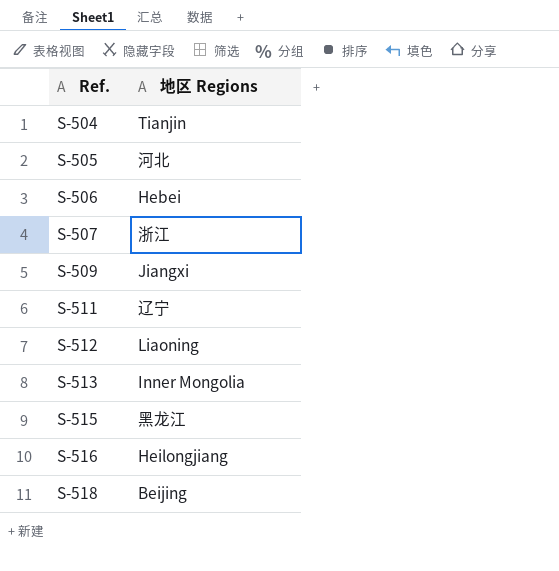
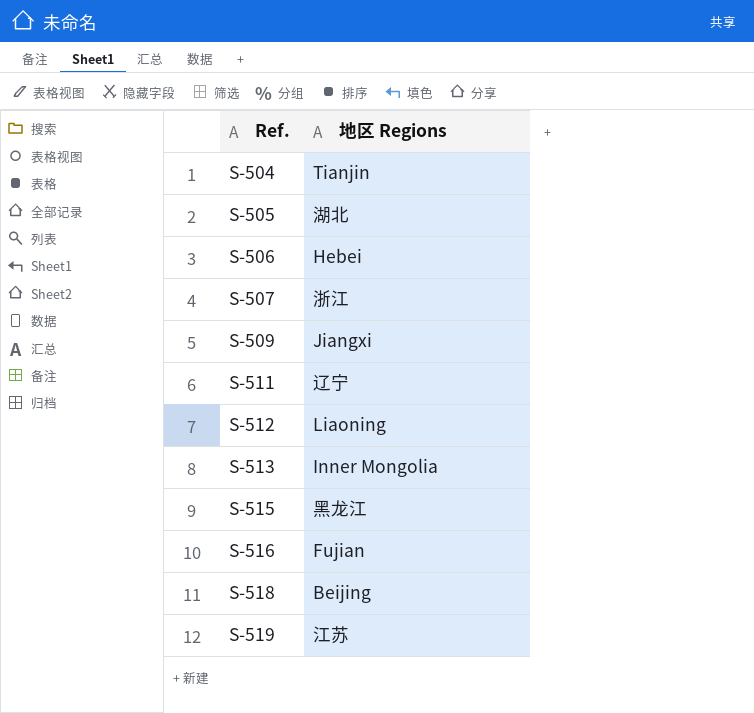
S-505 | 地区 Regions: 河北 -> 湖北
S-516 | 地区 Regions: Heilongjiang -> Fujian
row S-519: none -> 江苏

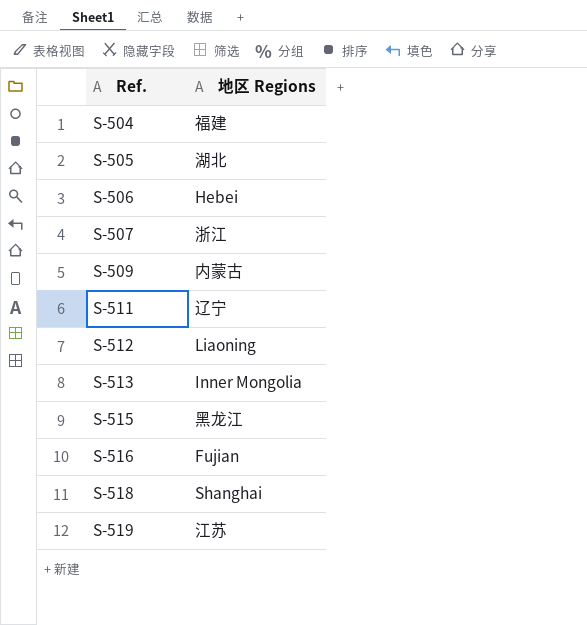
S-504 | 地区 Regions: Tianjin -> 福建
S-509 | 地区 Regions: Jiangxi -> 内蒙古
S-518 | 地区 Regions: Beijing -> Shanghai

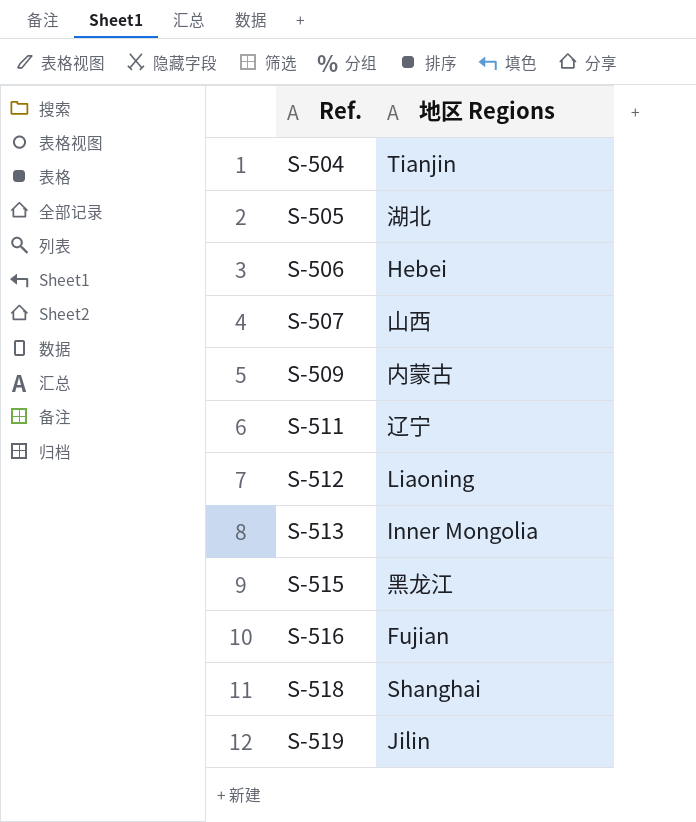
S-504 | 地区 Regions: 福建 -> Tianjin
S-507 | 地区 Regions: 浙江 -> 山西
S-519 | 地区 Regions: 江苏 -> Jilin

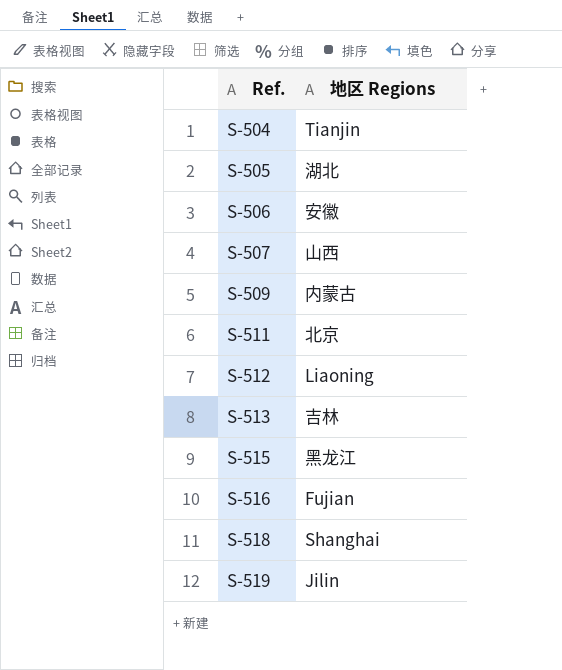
S-506 | 地区 Regions: Hebei -> 安徽
S-511 | 地区 Regions: 辽宁 -> 北京
S-513 | 地区 Regions: Inner Mongolia -> 吉林

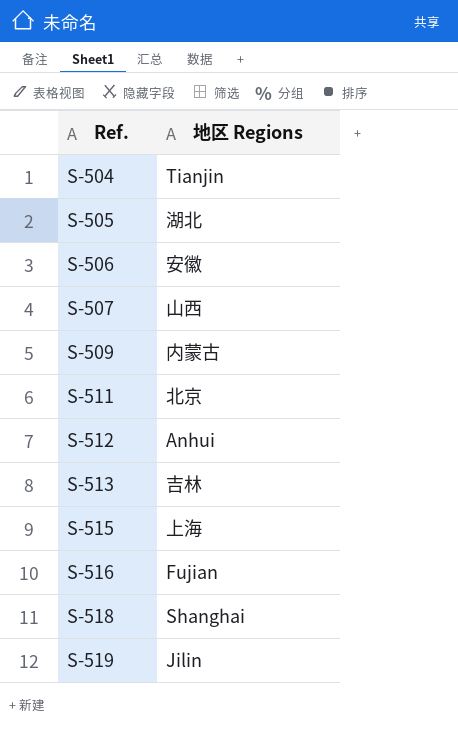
S-512 | 地区 Regions: Liaoning -> Anhui
S-515 | 地区 Regions: 黑龙江 -> 上海

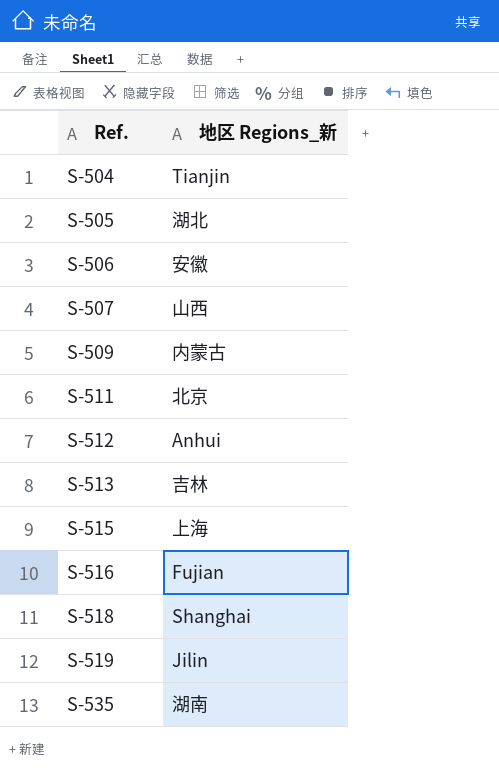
column name: 地区 Regions -> 地区 Regions_新
row S-535: none -> 湖南

